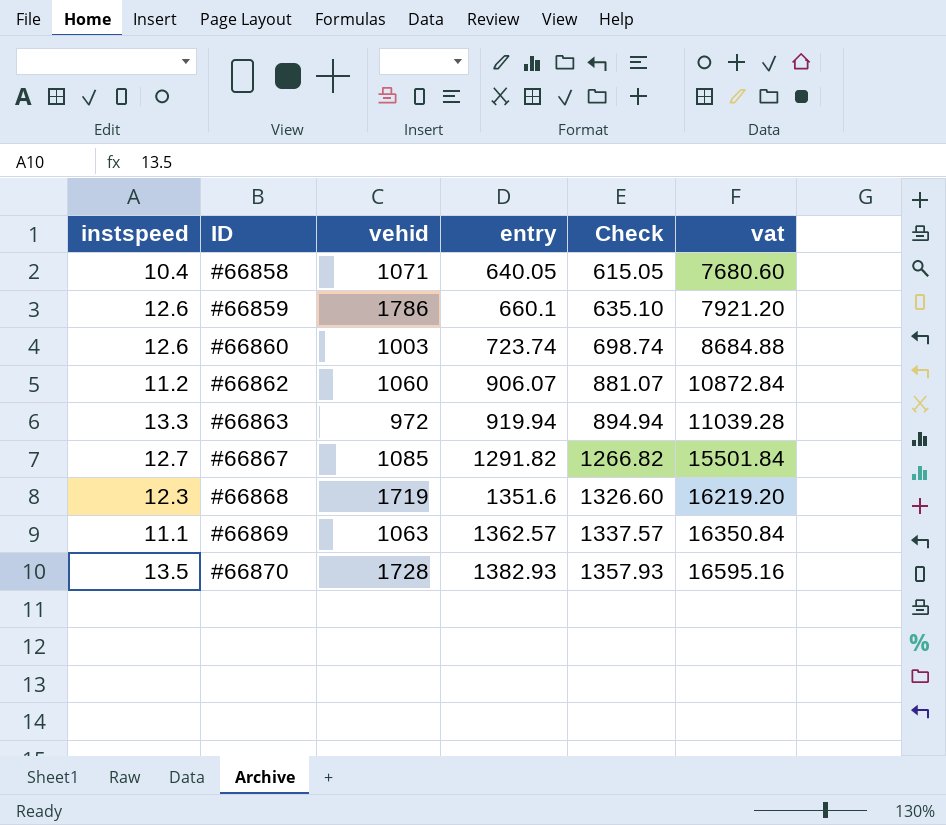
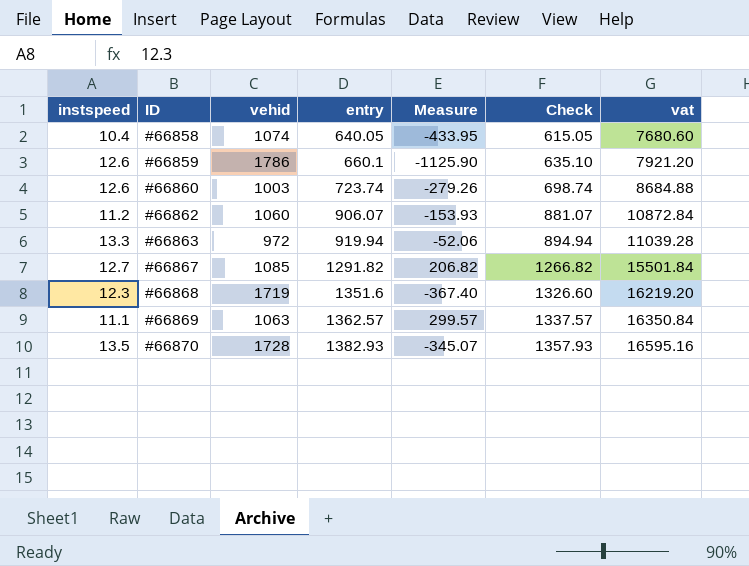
column Measure | formula: none -> [entry] - [vehid]
#66858 | vehid: 1071 -> 1074

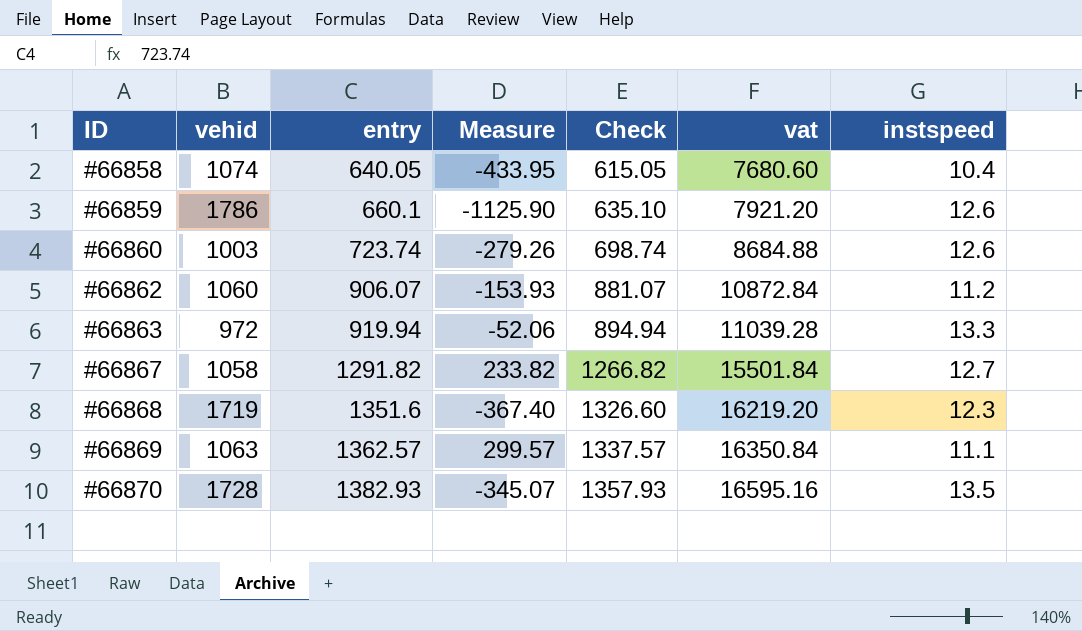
column instspeed | position: 1 -> 7
#66867 | vehid: 1085 -> 1058
#66867 | Measure: 206.82 -> 233.82

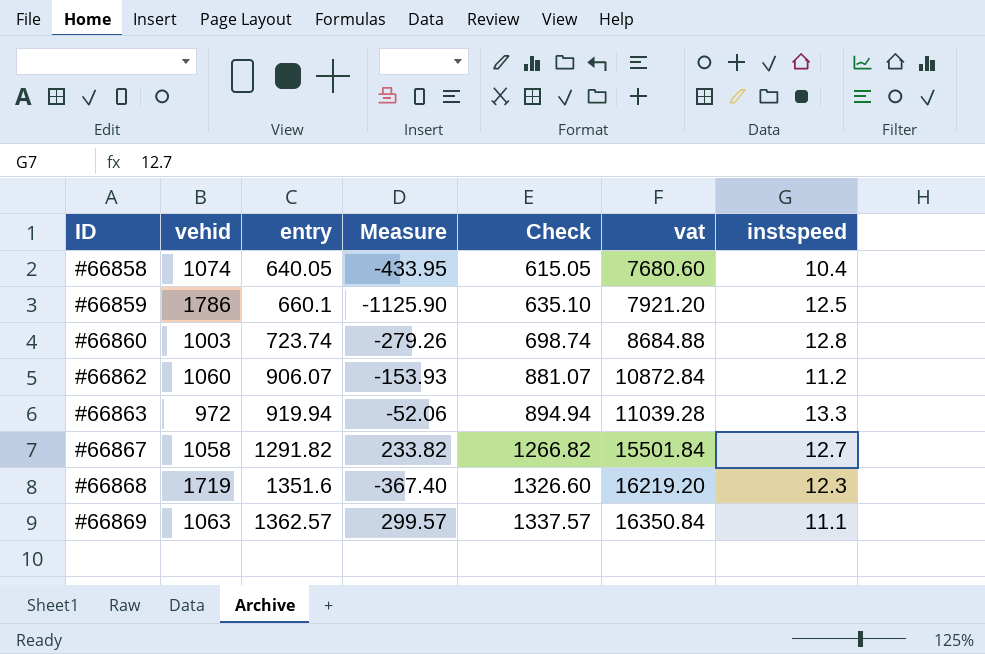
row #66870: 1728 | 1382.93 | -345.07 | 1357.93 | 16595.16 | 13.5 -> none
#66859 | instspeed: 12.6 -> 12.5
#66860 | instspeed: 12.6 -> 12.8

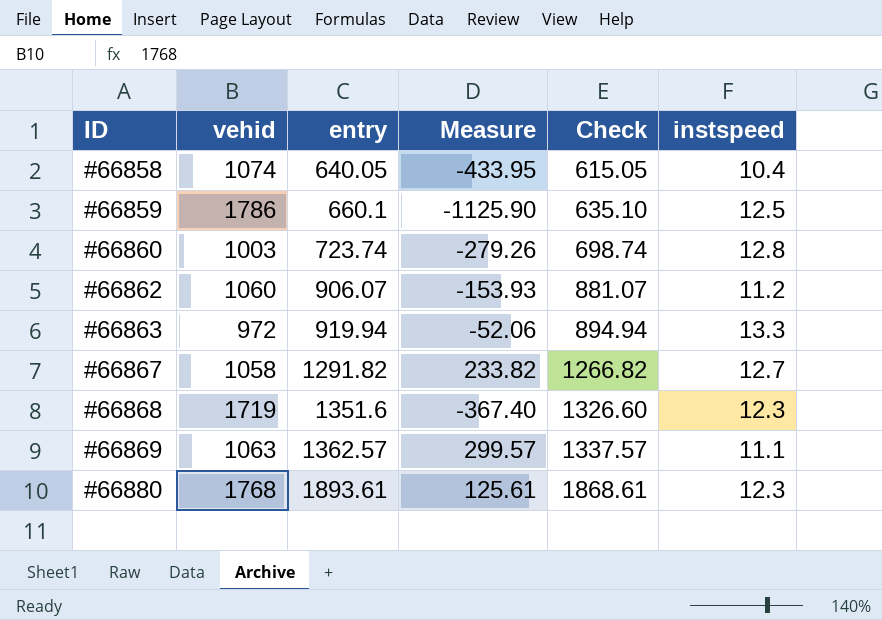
column vat | formula: [entry] * 12 -> none
row #66880: none -> 1768 | 1893.61 | 125.61 | 1868.61 | 12.3

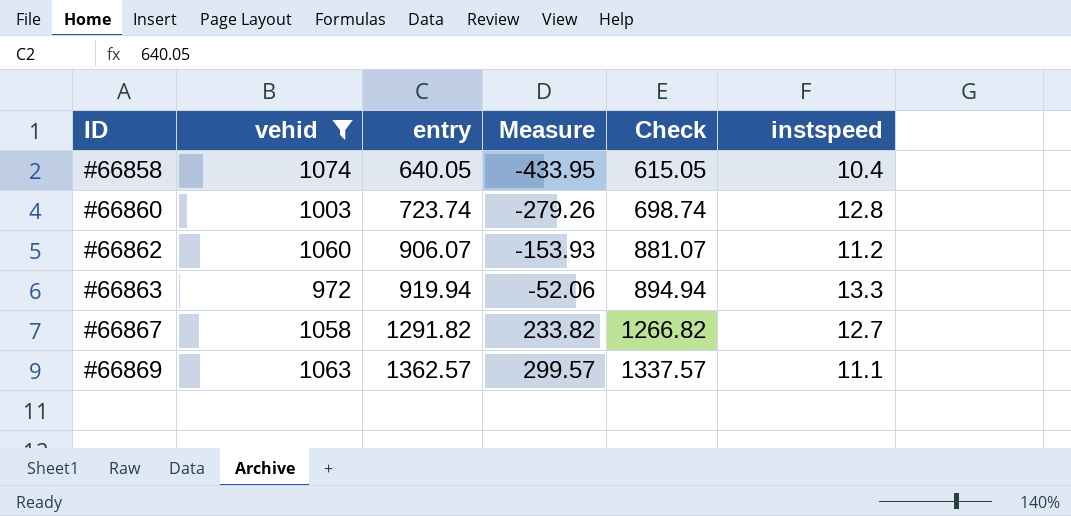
filter: none -> vehid <= 1074

